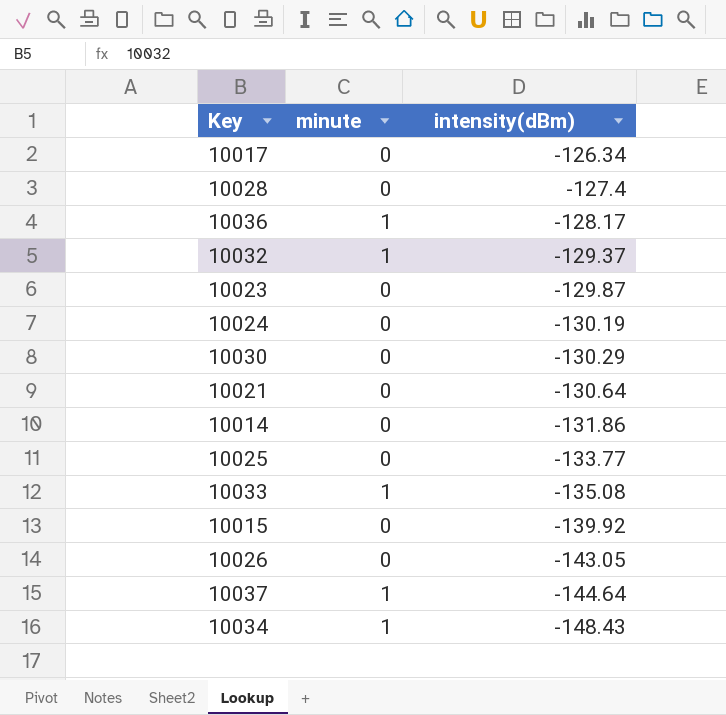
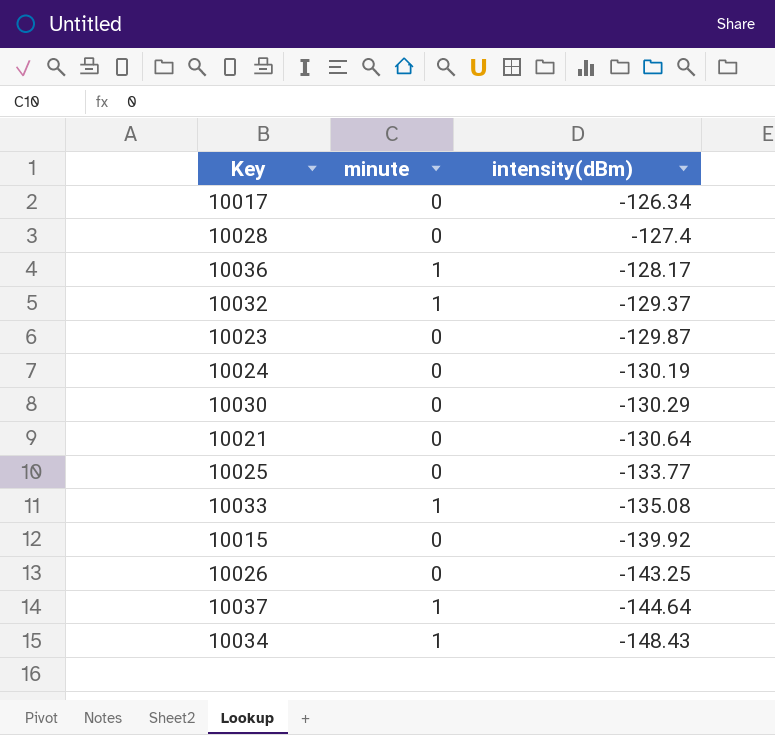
row 10014: 0 | -131.86 -> none
10026 | intensity(dBm): -143.05 -> -143.25

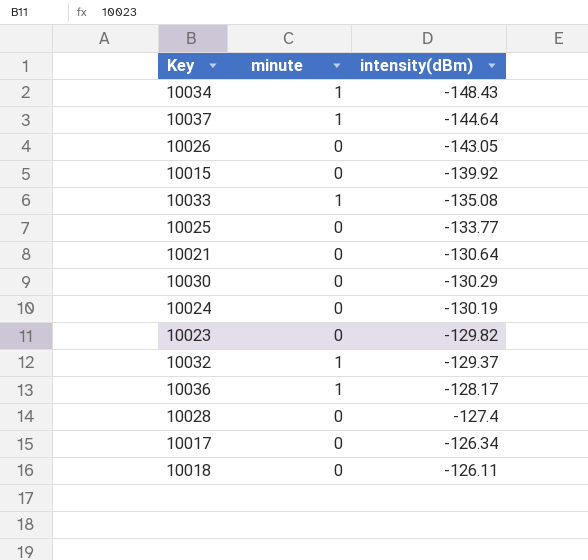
row order: intensity(dBm) descending -> intensity(dBm) ascending
10026 | intensity(dBm): -143.25 -> -143.05
10023 | intensity(dBm): -129.87 -> -129.82
row 10018: none -> 0 | -126.11

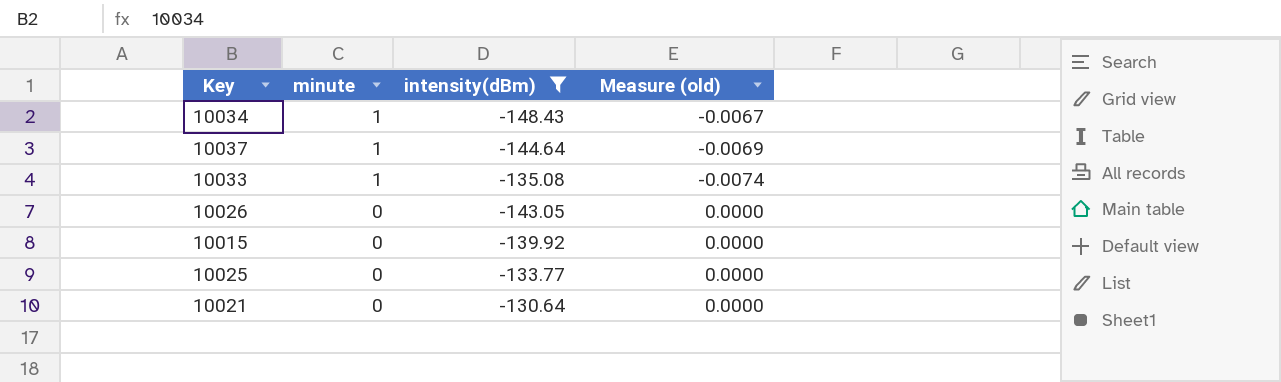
filter: none -> intensity(dBm) <= -130.64
row order: intensity(dBm) ascending -> minute descending
column Measure (old) | formula: none -> [minute] / [intensity(dBm)]

